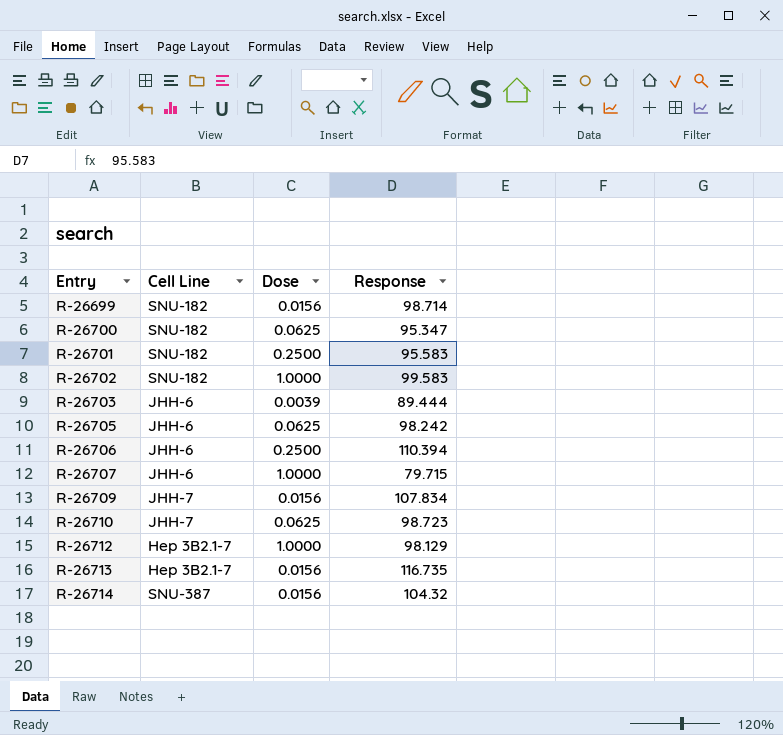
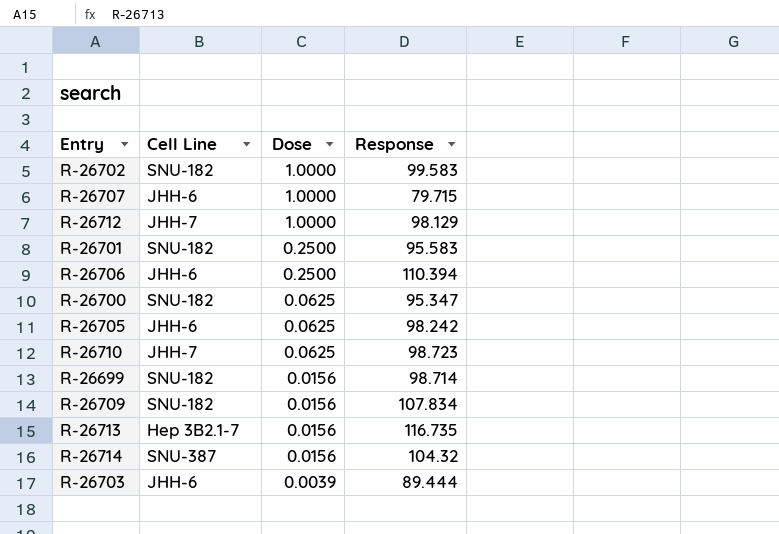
row order: Entry ascending -> Dose descending
R-26712 | Cell Line: Hep 3B2.1-7 -> JHH-7
R-26709 | Cell Line: JHH-7 -> SNU-182

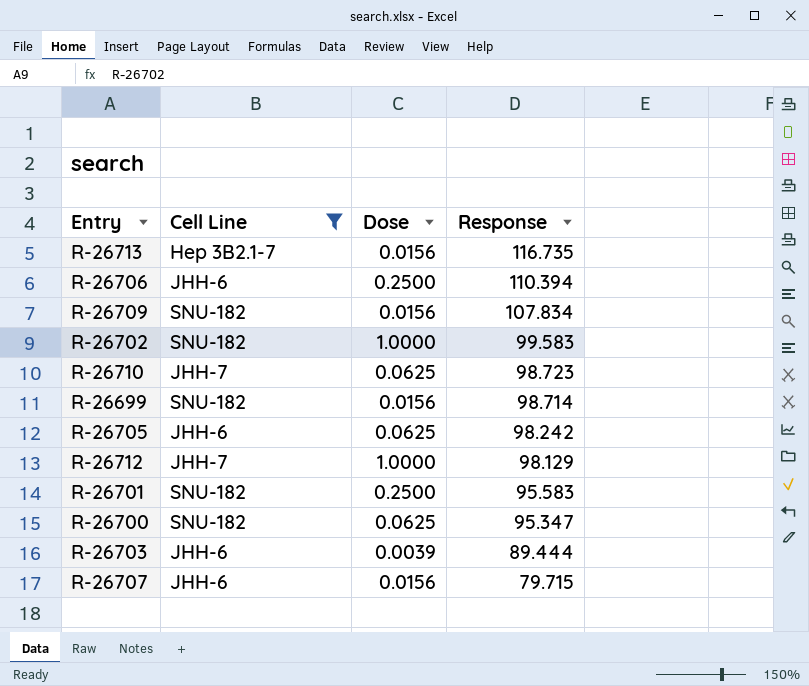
filter: none -> Cell Line != SNU-387
row order: Dose descending -> Response descending
R-26707 | Dose: 1.0000 -> 0.0156

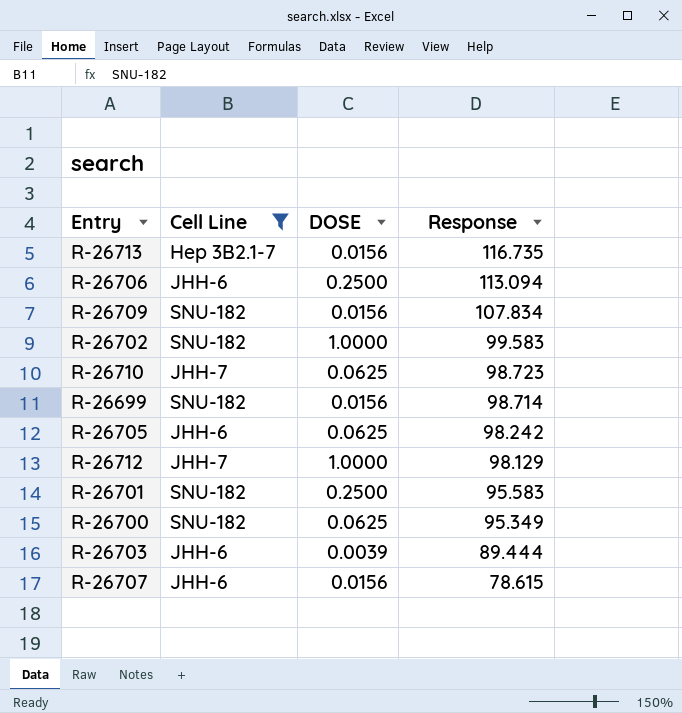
column name: Dose -> DOSE
R-26706 | Response: 110.394 -> 113.094
R-26700 | Response: 95.347 -> 95.349
R-26707 | Response: 79.715 -> 78.615

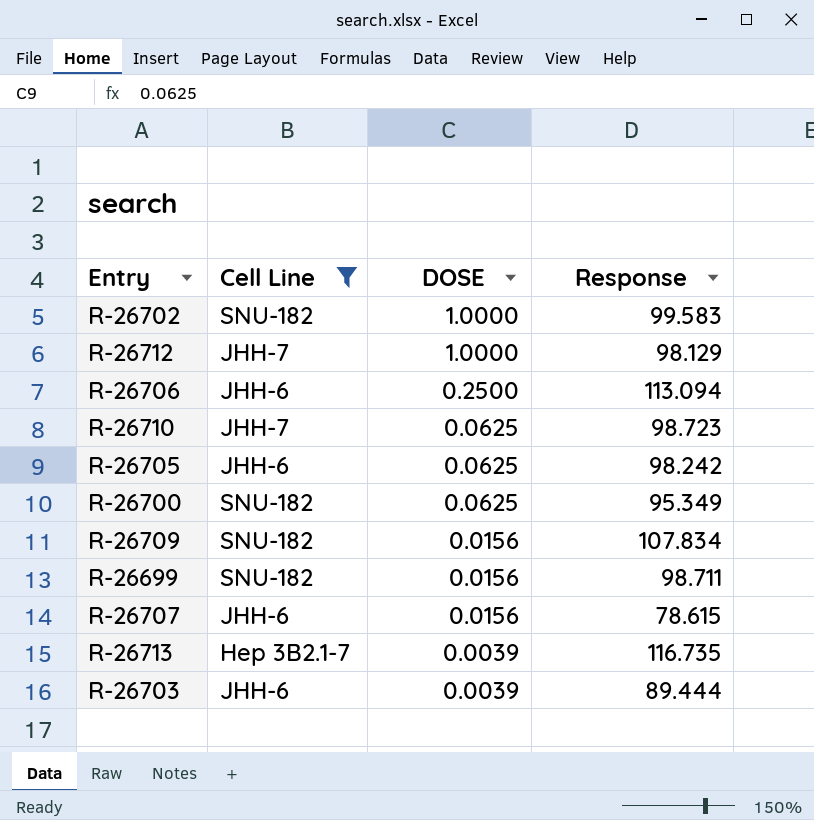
row order: Response descending -> DOSE descending
row R-26701: SNU-182 | 0.2500 | 95.583 -> none
R-26699 | Response: 98.714 -> 98.711
R-26713 | DOSE: 0.0156 -> 0.0039

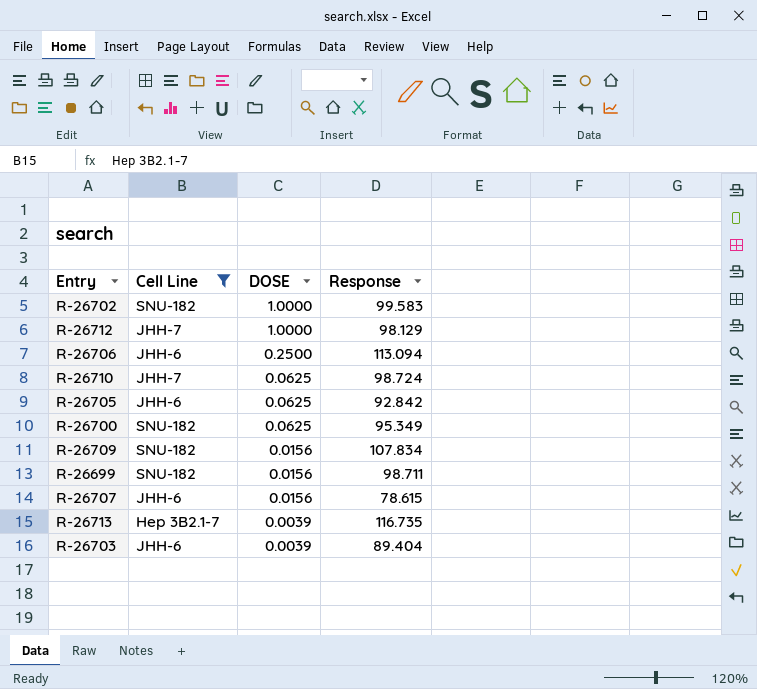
R-26710 | Response: 98.723 -> 98.724
R-26705 | Response: 98.242 -> 92.842
R-26703 | Response: 89.444 -> 89.404

